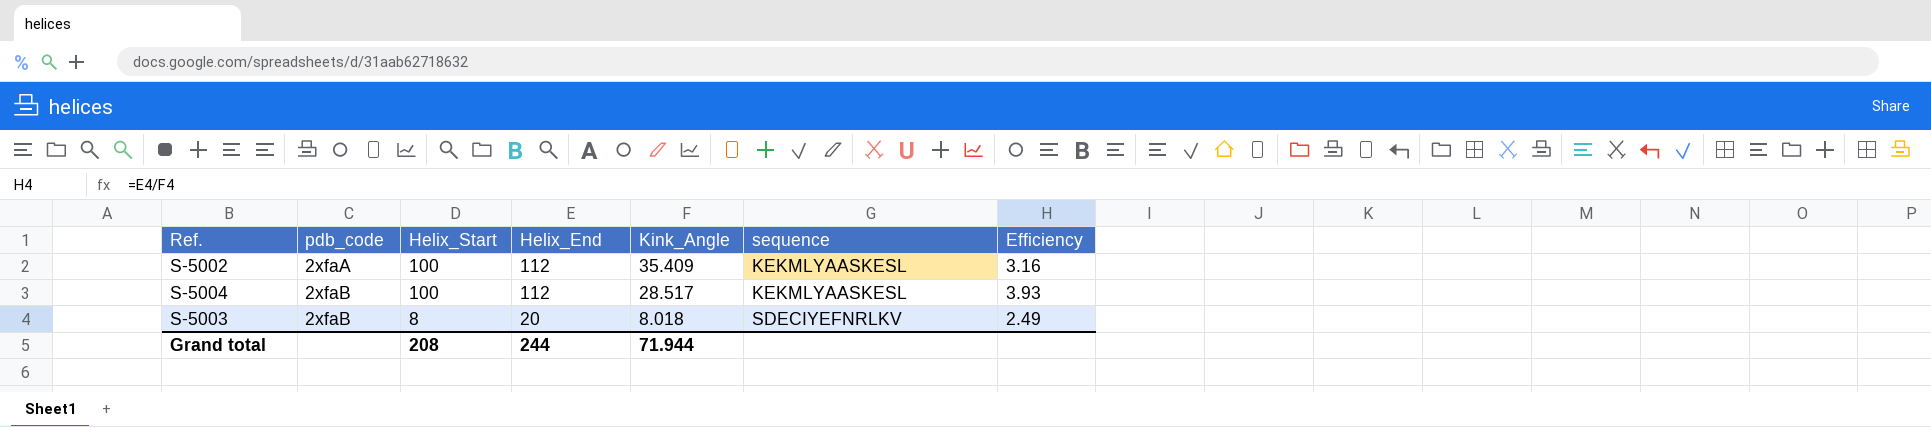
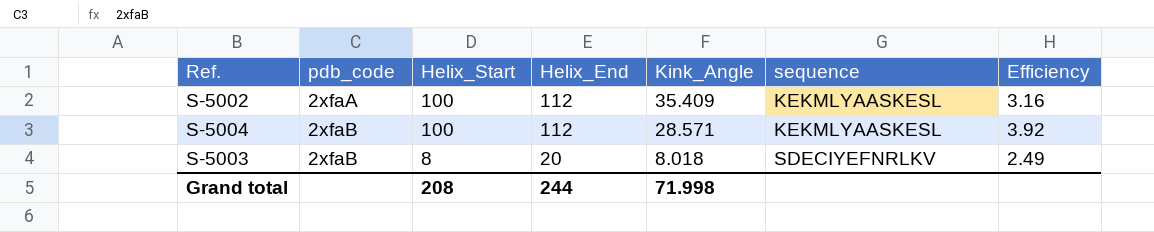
S-5004 | Kink_Angle: 28.517 -> 28.571
S-5004 | Efficiency: 3.93 -> 3.92
Grand total | Kink_Angle: 71.944 -> 71.998

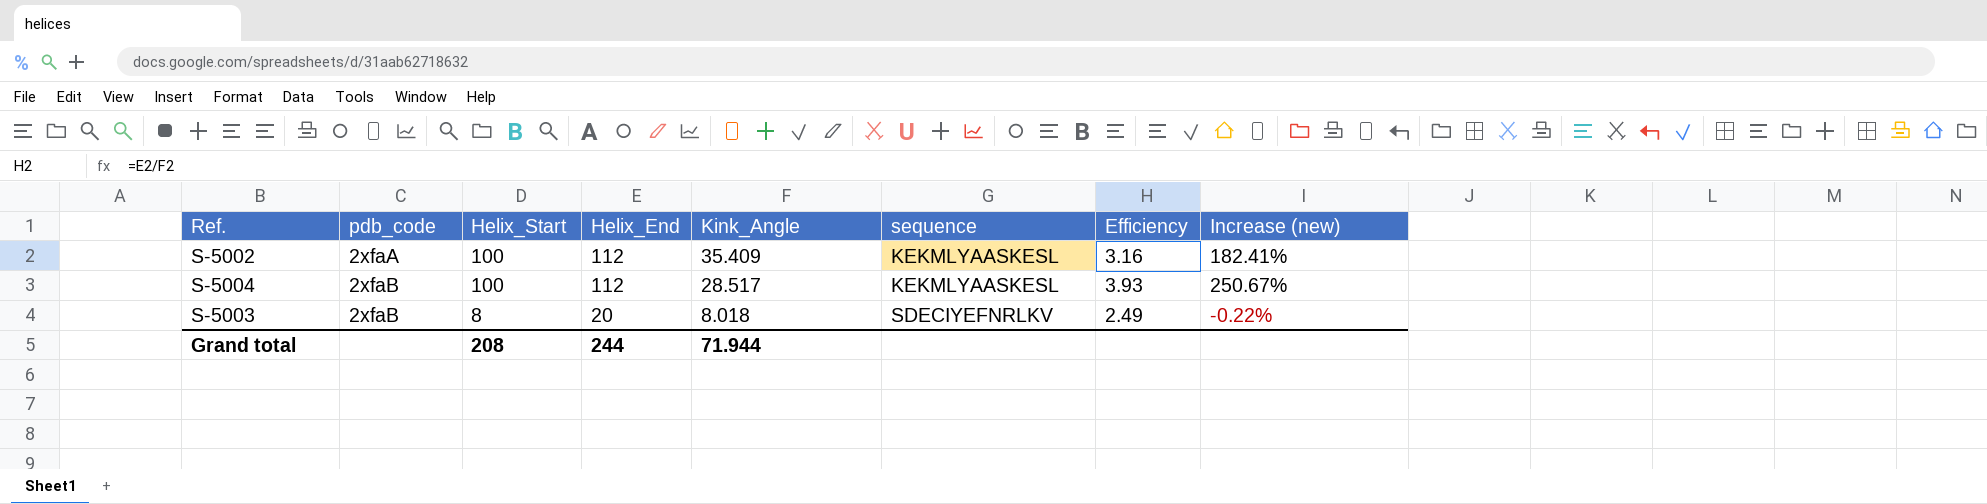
column Increase (new) | formula: none -> ([Helix_Start] - [Kink_Angle]) / [Kink_Angle]
S-5004 | Kink_Angle: 28.571 -> 28.517
S-5004 | Efficiency: 3.92 -> 3.93
Grand total | Kink_Angle: 71.998 -> 71.944

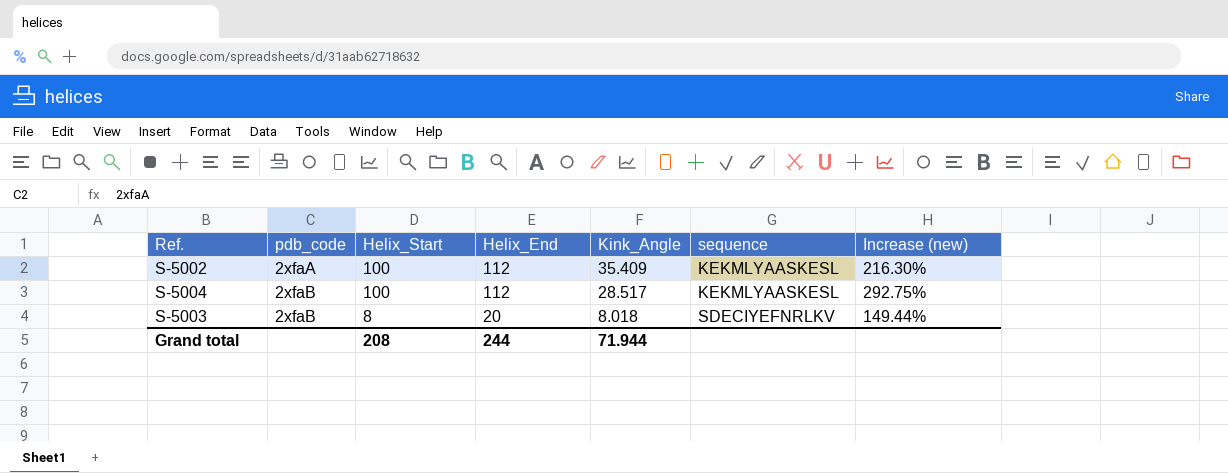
column Efficiency | formula: [Helix_End] / [Kink_Angle] -> none
column Increase (new) | formula: ([Helix_Start] - [Kink_Angle]) / [Kink_Angle] -> ([Helix_End] - [Kink_Angle]) / [Kink_Angle]

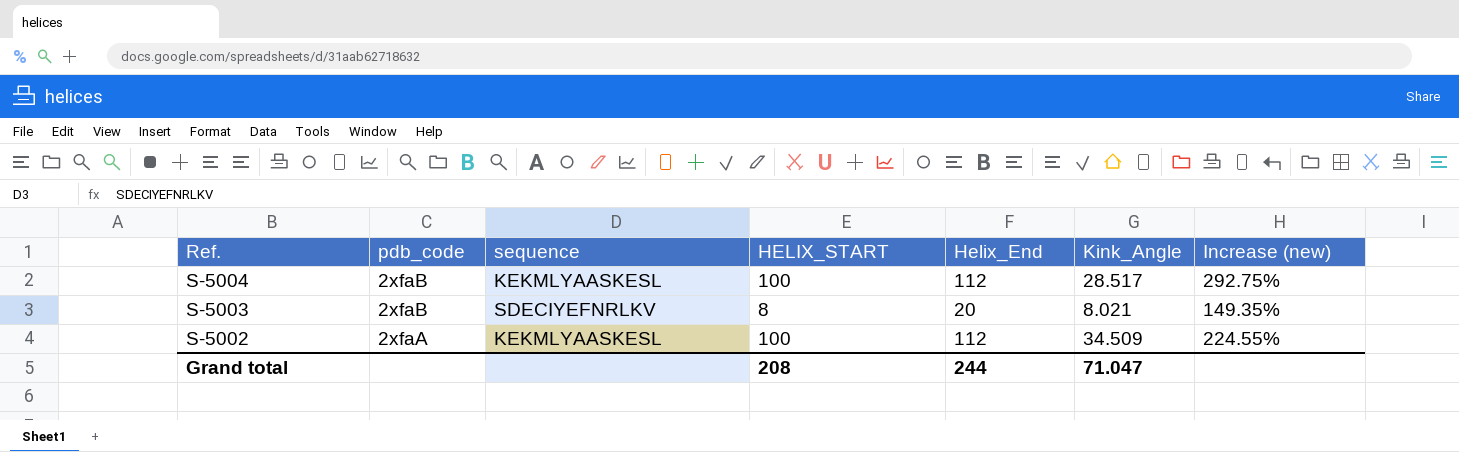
row order: pdb_code ascending -> Ref. descending
column sequence | position: 6 -> 3
column name: Helix_Start -> HELIX_START
S-5003 | Kink_Angle: 8.018 -> 8.021
S-5003 | Increase (new): 149.44% -> 149.35%
S-5002 | Kink_Angle: 35.409 -> 34.509
S-5002 | Increase (new): 216.30% -> 224.55%
Grand total | Kink_Angle: 71.944 -> 71.047

